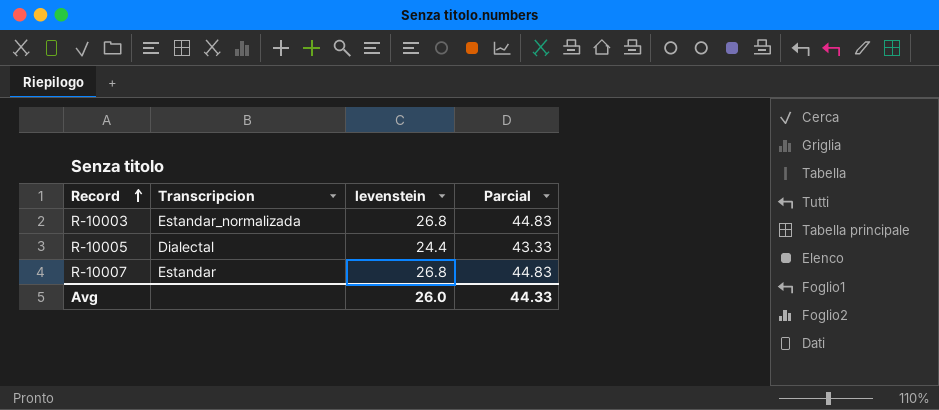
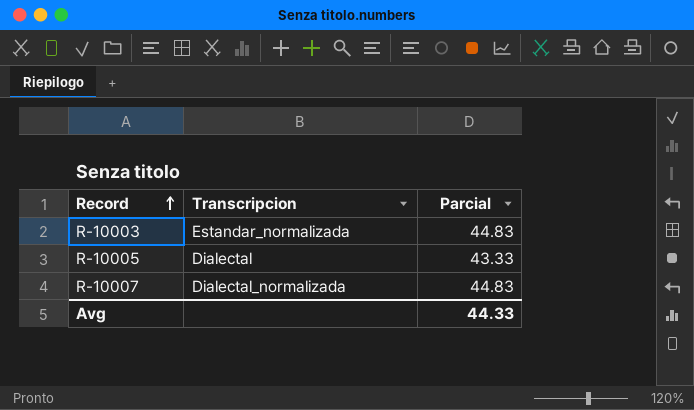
column levenstein | position: 3 -> none
R-10007 | Transcripcion: Estandar -> Dialectal_normalizada

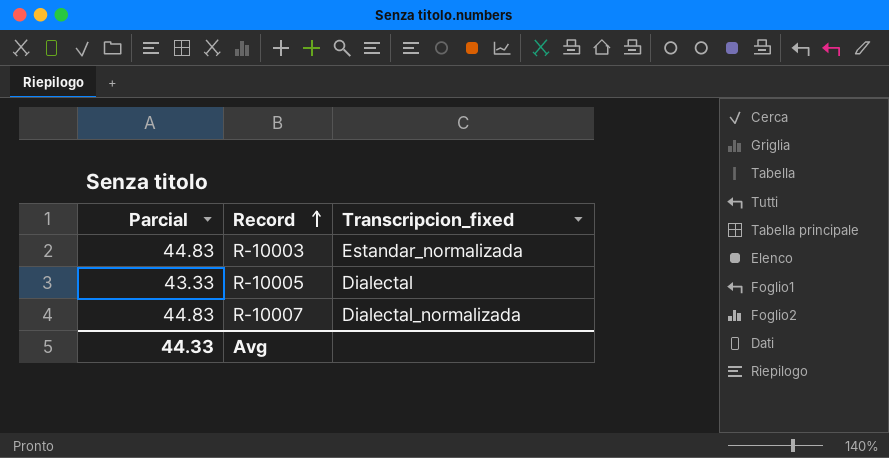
column Parcial | position: 3 -> 1
column name: Transcripcion -> Transcripcion_fixed

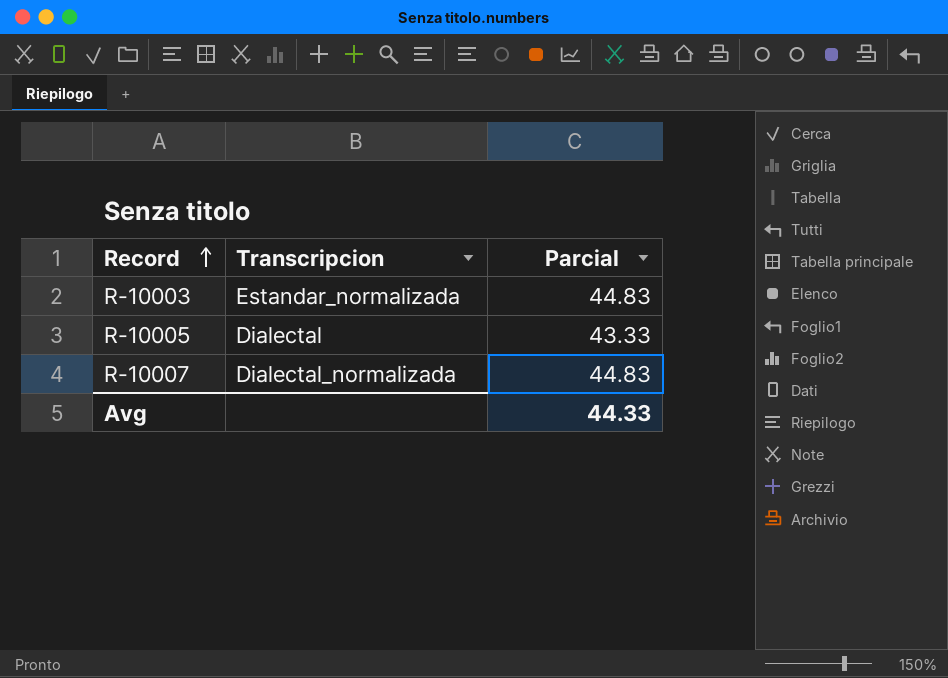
column name: Transcripcion_fixed -> Transcripcion
column Parcial | position: 1 -> 3

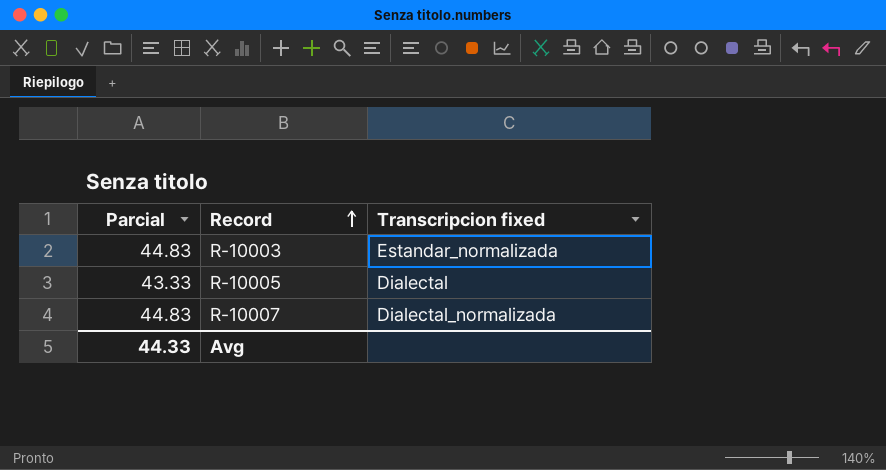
column Parcial | position: 3 -> 1
column name: Transcripcion -> Transcripcion fixed

